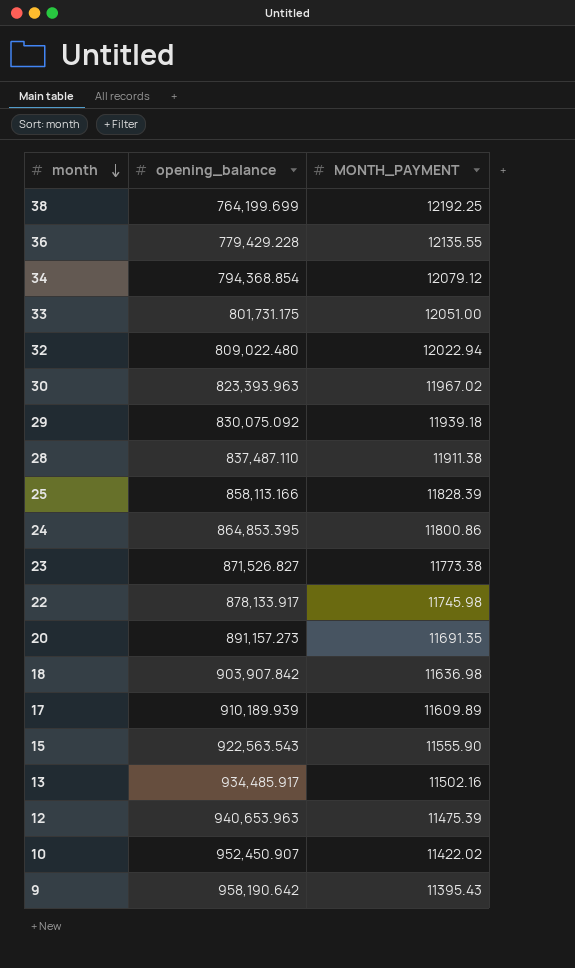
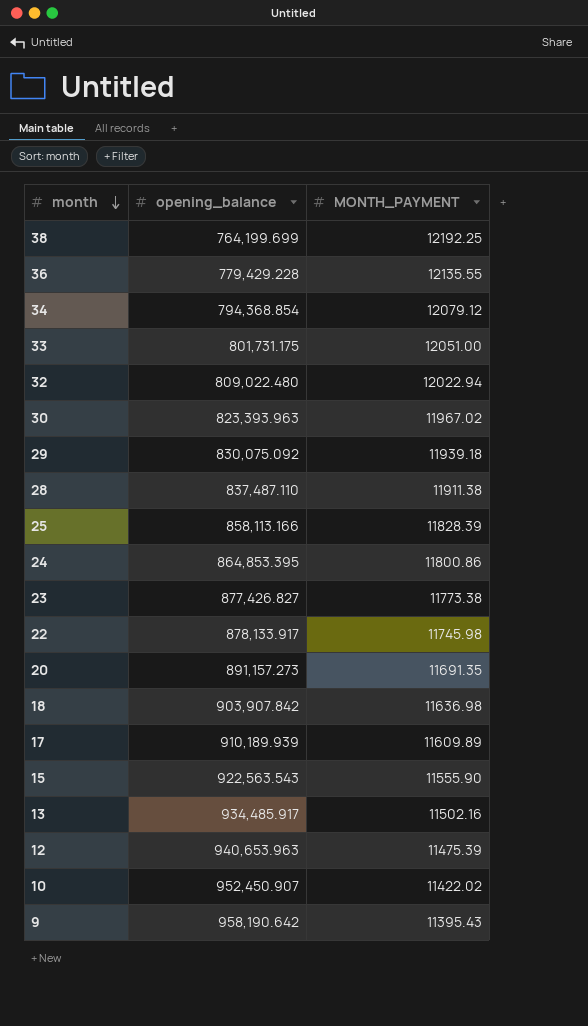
23 | opening_balance: 871,526.827 -> 877,426.827

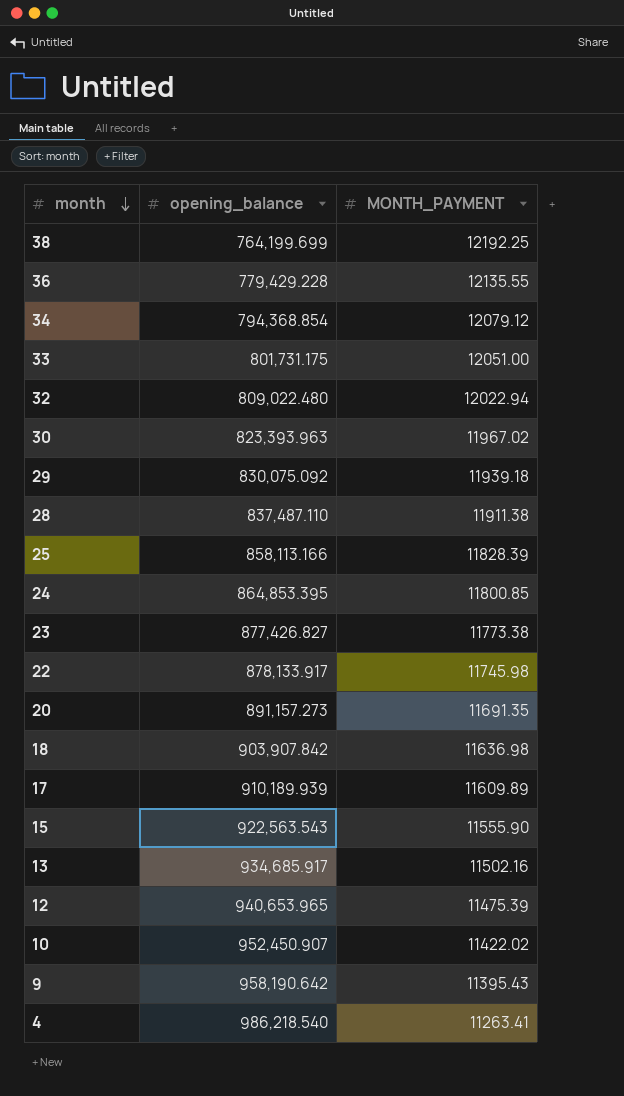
24 | MONTH_PAYMENT: 11800.86 -> 11800.85
13 | opening_balance: 934,485.917 -> 934,685.917
12 | opening_balance: 940,653.963 -> 940,653.965
row 4: none -> 986,218.540 | 11263.41

